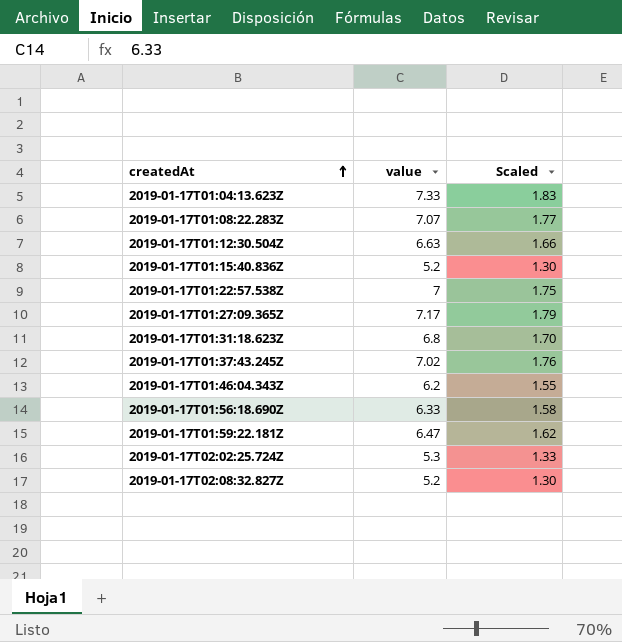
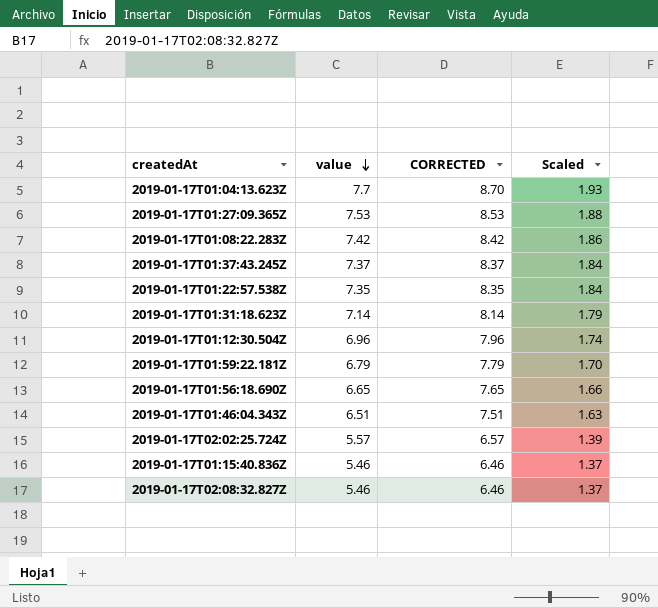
row order: createdAt ascending -> value descending
column CORRECTED | formula: none -> [value] + 1
2019-01-17T01:04:13.623Z | value: 7.33 -> 7.7
2019-01-17T01:04:13.623Z | Scaled: 1.83 -> 1.93
2019-01-17T01:27:09.365Z | value: 7.17 -> 7.53
2019-01-17T01:27:09.365Z | Scaled: 1.79 -> 1.88
2019-01-17T01:08:22.283Z | value: 7.07 -> 7.42
2019-01-17T01:08:22.283Z | Scaled: 1.77 -> 1.86
2019-01-17T01:37:43.245Z | value: 7.02 -> 7.37
2019-01-17T01:37:43.245Z | Scaled: 1.76 -> 1.84
2019-01-17T01:22:57.538Z | value: 7 -> 7.35
2019-01-17T01:22:57.538Z | Scaled: 1.75 -> 1.84
2019-01-17T01:31:18.623Z | value: 6.8 -> 7.14
2019-01-17T01:31:18.623Z | Scaled: 1.70 -> 1.79
2019-01-17T01:12:30.504Z | value: 6.63 -> 6.96
2019-01-17T01:12:30.504Z | Scaled: 1.66 -> 1.74
2019-01-17T01:59:22.181Z | value: 6.47 -> 6.79
2019-01-17T01:59:22.181Z | Scaled: 1.62 -> 1.70
2019-01-17T01:56:18.690Z | value: 6.33 -> 6.65
2019-01-17T01:56:18.690Z | Scaled: 1.58 -> 1.66
2019-01-17T01:46:04.343Z | value: 6.2 -> 6.51
2019-01-17T01:46:04.343Z | Scaled: 1.55 -> 1.63
2019-01-17T02:02:25.724Z | value: 5.3 -> 5.57
2019-01-17T02:02:25.724Z | Scaled: 1.33 -> 1.39
2019-01-17T01:15:40.836Z | value: 5.2 -> 5.46
2019-01-17T01:15:40.836Z | Scaled: 1.30 -> 1.37
2019-01-17T02:08:32.827Z | value: 5.2 -> 5.46
2019-01-17T02:08:32.827Z | Scaled: 1.30 -> 1.37

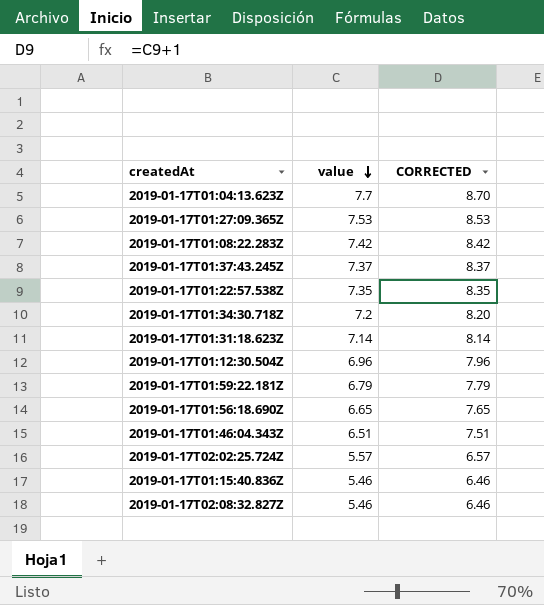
column Scaled | formula: [value] * 0.25 -> none
row 2019-01-17T01:34:30.718Z: none -> 7.2 | 8.20

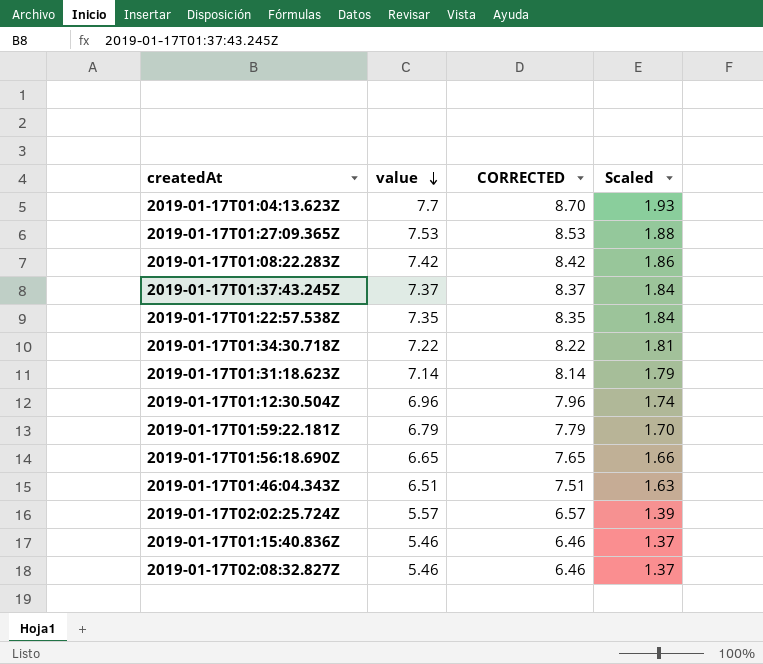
column Scaled | formula: none -> [value] * 0.25
2019-01-17T01:34:30.718Z | value: 7.2 -> 7.22
2019-01-17T01:34:30.718Z | CORRECTED: 8.20 -> 8.22

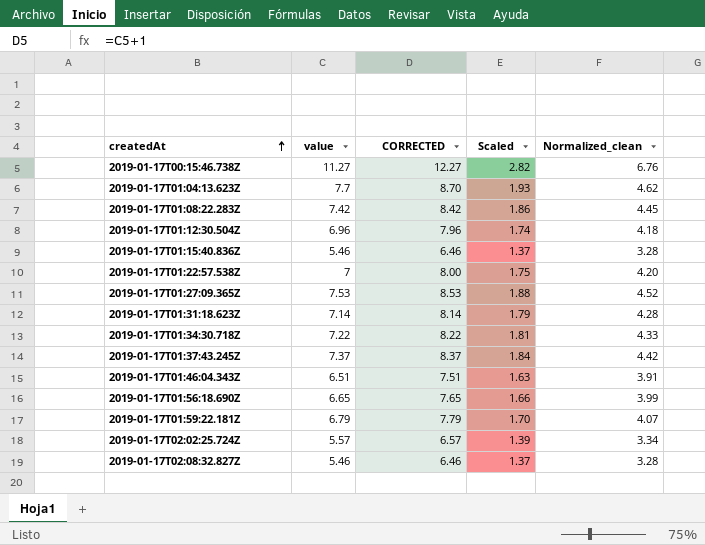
row order: value descending -> createdAt ascending
column Normalized_clean | formula: none -> [value] * 0.6
row 2019-01-17T00:15:46.738Z: none -> 11.27 | 12.27 | 2.82 | 6.76
2019-01-17T01:22:57.538Z | value: 7.35 -> 7
2019-01-17T01:22:57.538Z | CORRECTED: 8.35 -> 8.00
2019-01-17T01:22:57.538Z | Scaled: 1.84 -> 1.75

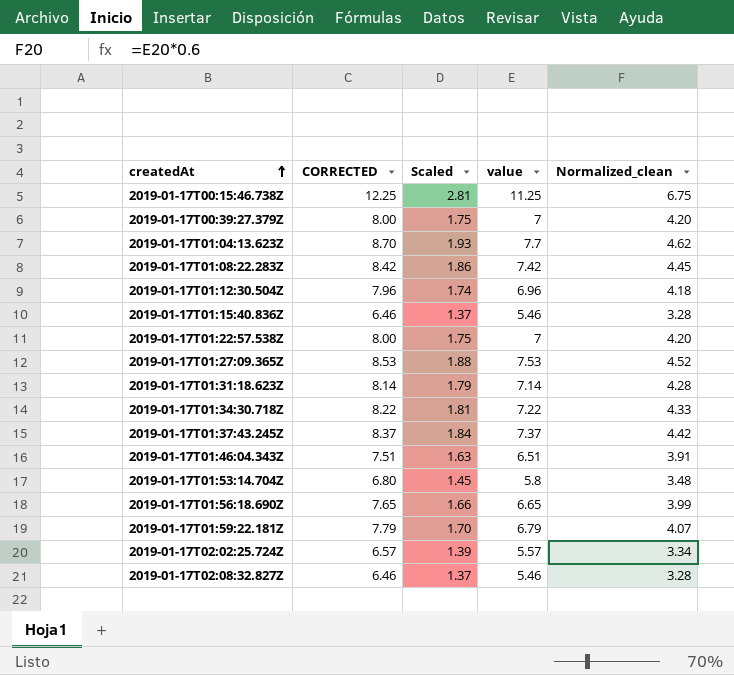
column value | position: 2 -> 4
2019-01-17T00:15:46.738Z | CORRECTED: 12.27 -> 12.25
2019-01-17T00:15:46.738Z | Scaled: 2.82 -> 2.81
2019-01-17T00:15:46.738Z | value: 11.27 -> 11.25
2019-01-17T00:15:46.738Z | Normalized_clean: 6.76 -> 6.75
row 2019-01-17T00:39:27.379Z: none -> 8.00 | 1.75 | 7 | 4.20
row 2019-01-17T01:53:14.704Z: none -> 6.80 | 1.45 | 5.8 | 3.48

